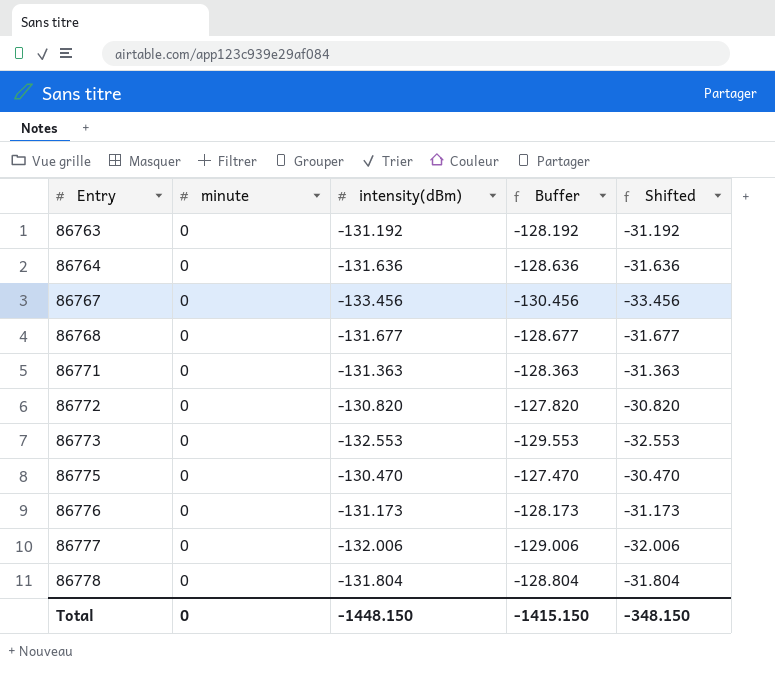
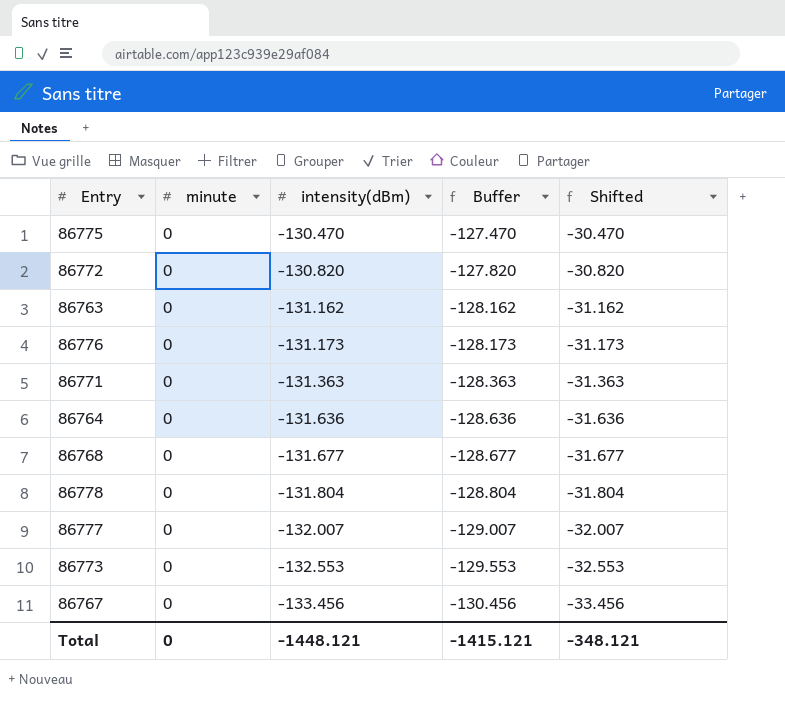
row order: Entry ascending -> intensity(dBm) descending
86763 | intensity(dBm): -131.192 -> -131.162
86763 | Buffer: -128.192 -> -128.162
86763 | Shifted: -31.192 -> -31.162
86777 | intensity(dBm): -132.006 -> -132.007
86777 | Buffer: -129.006 -> -129.007
86777 | Shifted: -32.006 -> -32.007
Total | intensity(dBm): -1448.150 -> -1448.121
Total | Buffer: -1415.150 -> -1415.121
Total | Shifted: -348.150 -> -348.121

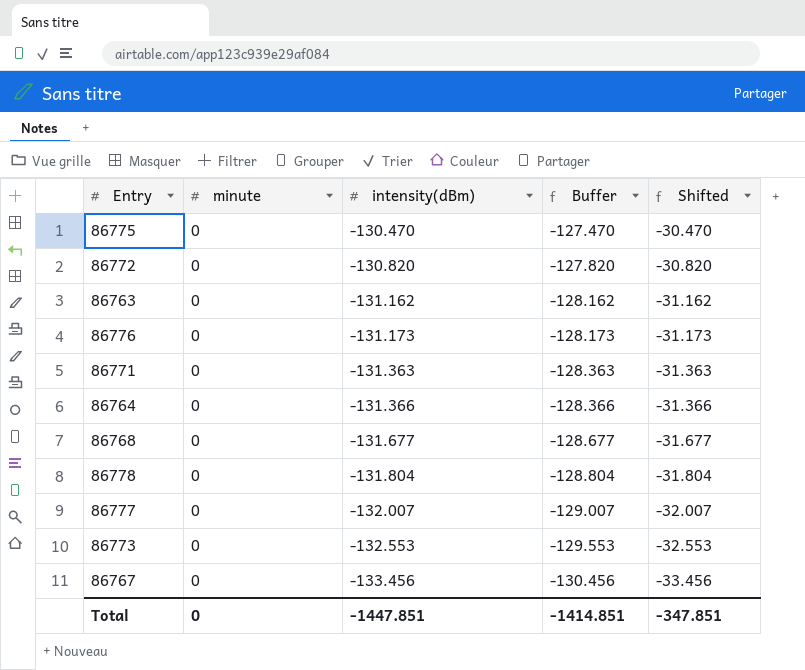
86764 | intensity(dBm): -131.636 -> -131.366
86764 | Buffer: -128.636 -> -128.366
86764 | Shifted: -31.636 -> -31.366
Total | intensity(dBm): -1448.121 -> -1447.851
Total | Buffer: -1415.121 -> -1414.851
Total | Shifted: -348.121 -> -347.851

